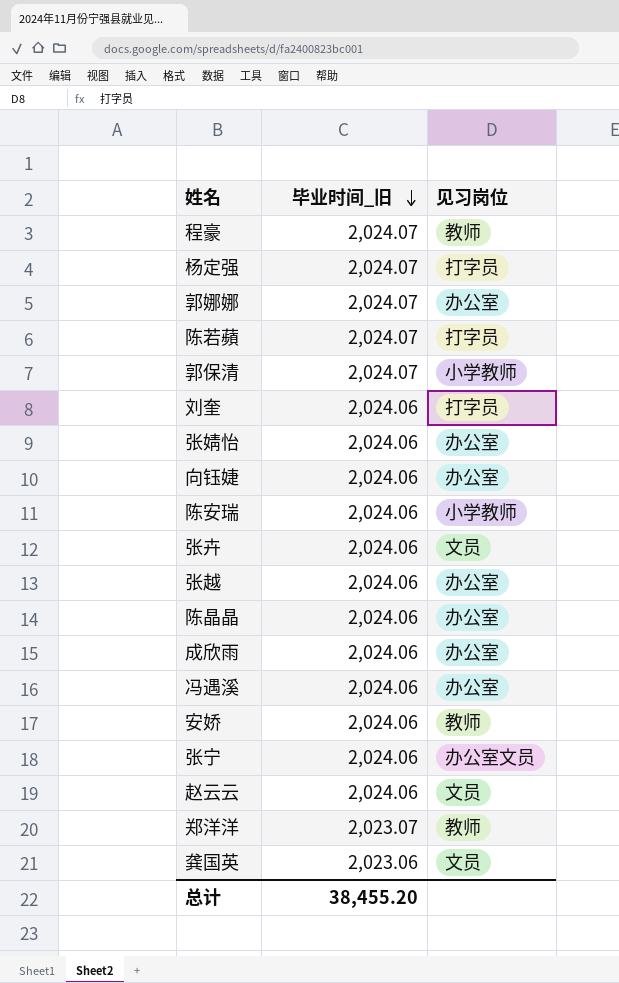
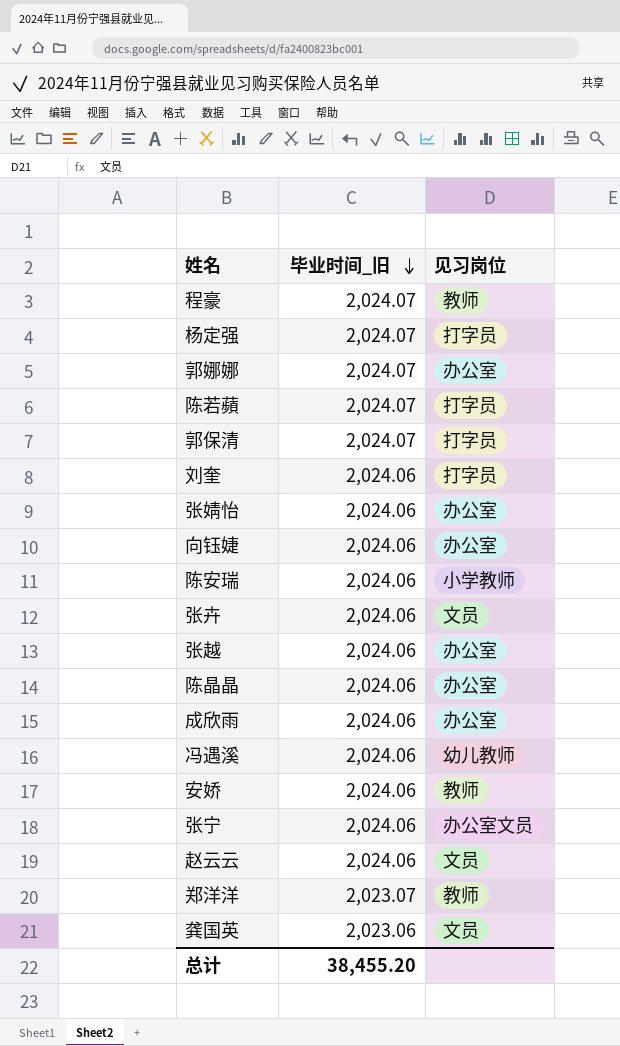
郭保清 | 见习岗位: 小学教师 -> 打字员
冯遇溪 | 见习岗位: 办公室 -> 幼儿教师

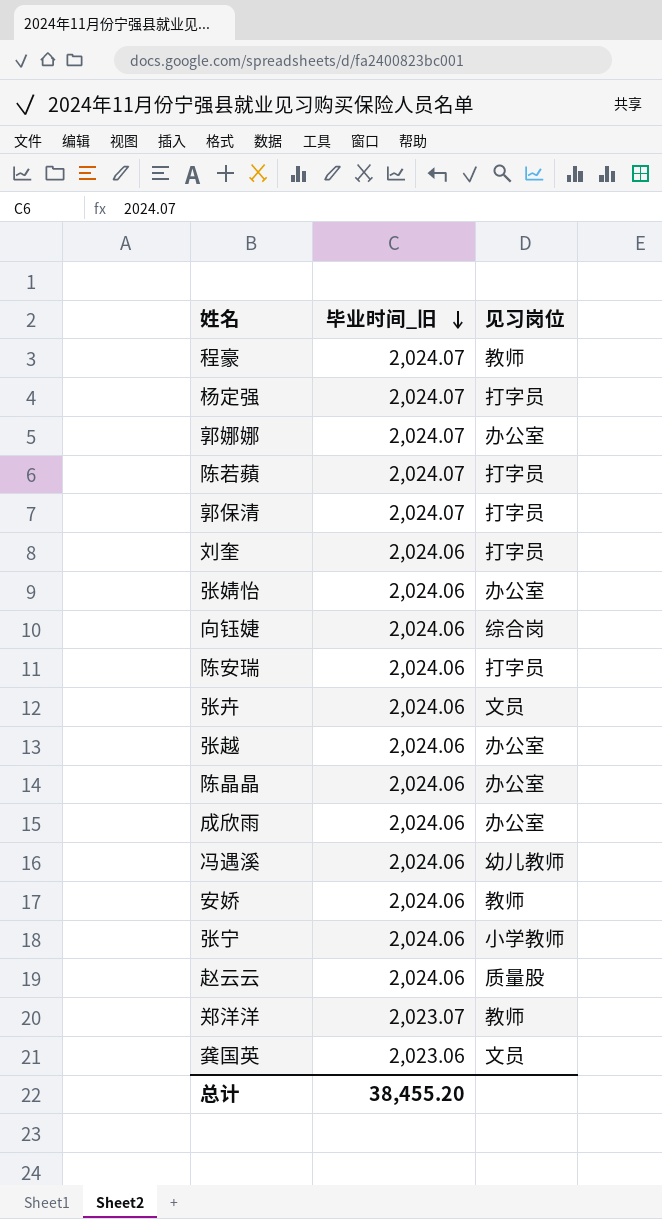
向钰婕 | 见习岗位: 办公室 -> 综合岗
陈安瑞 | 见习岗位: 小学教师 -> 打字员
张宁 | 见习岗位: 办公室文员 -> 小学教师
赵云云 | 见习岗位: 文员 -> 质量股

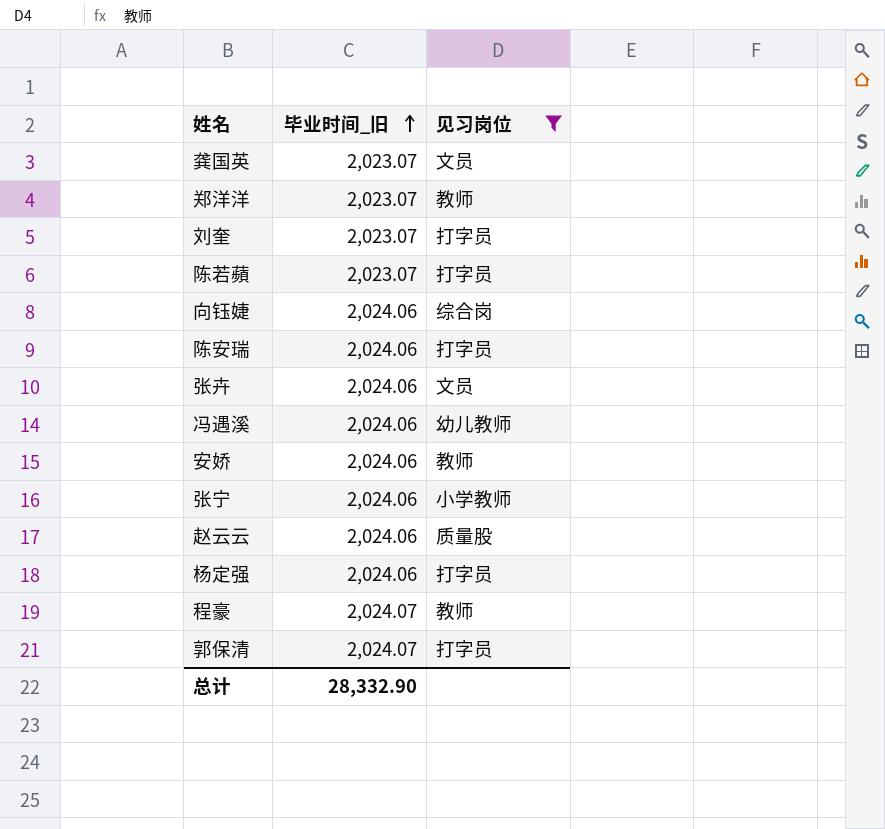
filter: none -> 见习岗位 != 办公室
row order: 毕业时间_旧 descending -> 毕业时间_旧 ascending
龚国英 | 毕业时间_旧: 2,023.06 -> 2,023.07
刘奎 | 毕业时间_旧: 2,024.06 -> 2,023.07
陈若蘋 | 毕业时间_旧: 2,024.07 -> 2,023.07
杨定强 | 毕业时间_旧: 2,024.07 -> 2,024.06
总计 | 毕业时间_旧: 38,455.20 -> 28,332.90

